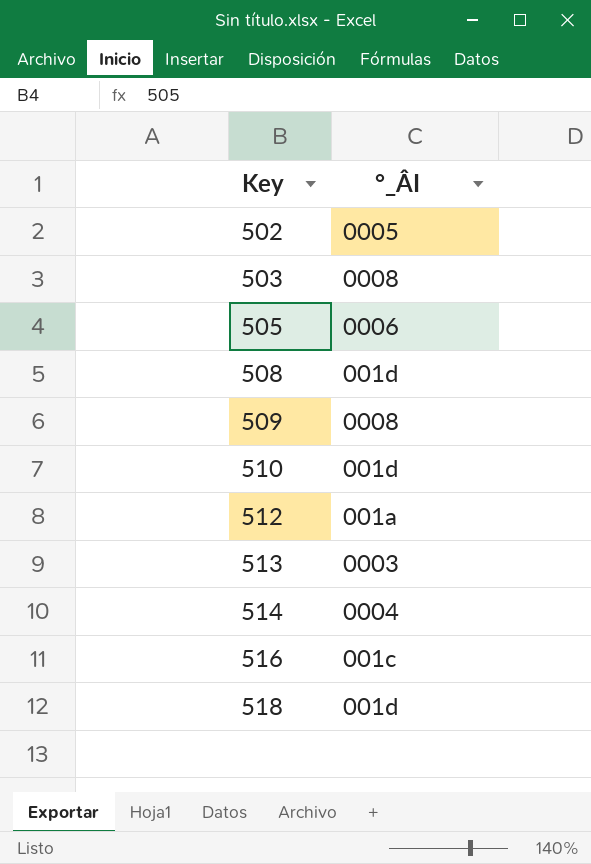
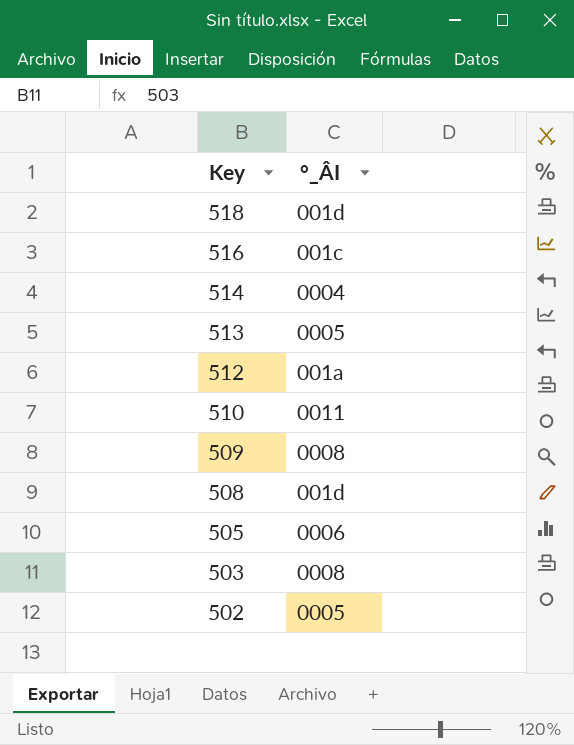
row order: Key ascending -> Key descending
513 | °_ÂI: 0003 -> 0005
510 | °_ÂI: 001d -> 0011

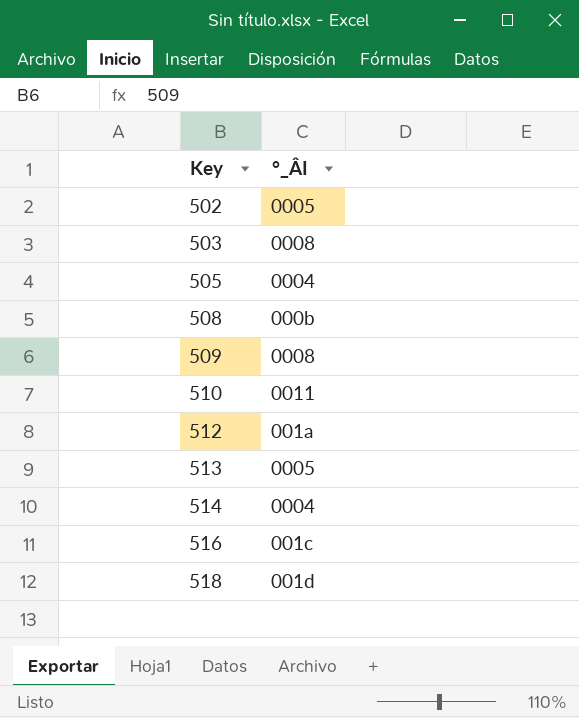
row order: Key descending -> Key ascending
505 | °_ÂI: 0006 -> 0004
508 | °_ÂI: 001d -> 000b

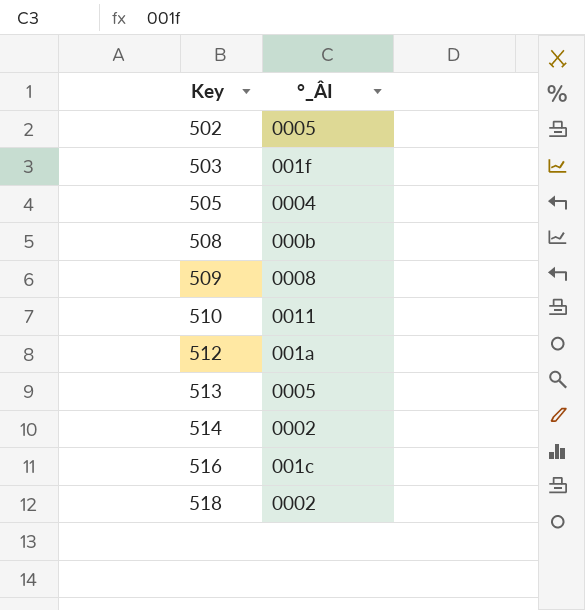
503 | °_ÂI: 0008 -> 001f
514 | °_ÂI: 0004 -> 0002
518 | °_ÂI: 001d -> 0002

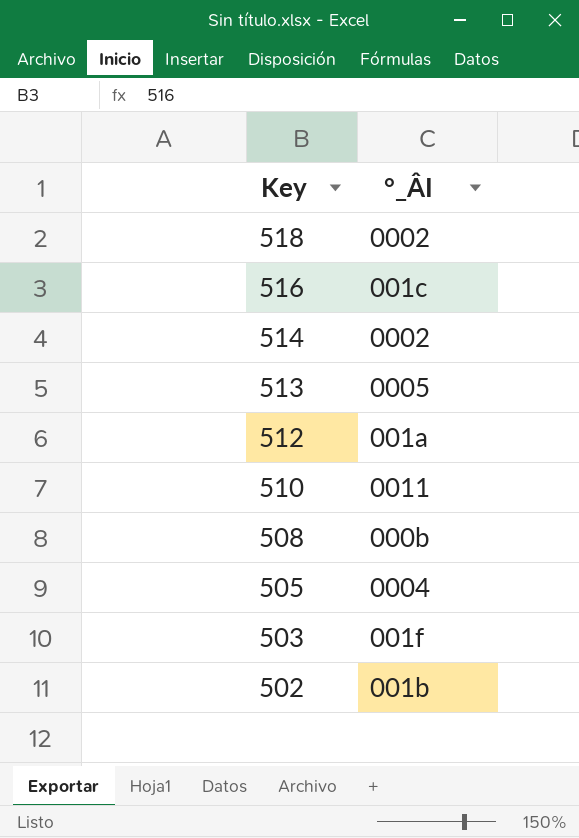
row order: Key ascending -> Key descending
row 509: 0008 -> none
502 | °_ÂI: 0005 -> 001b

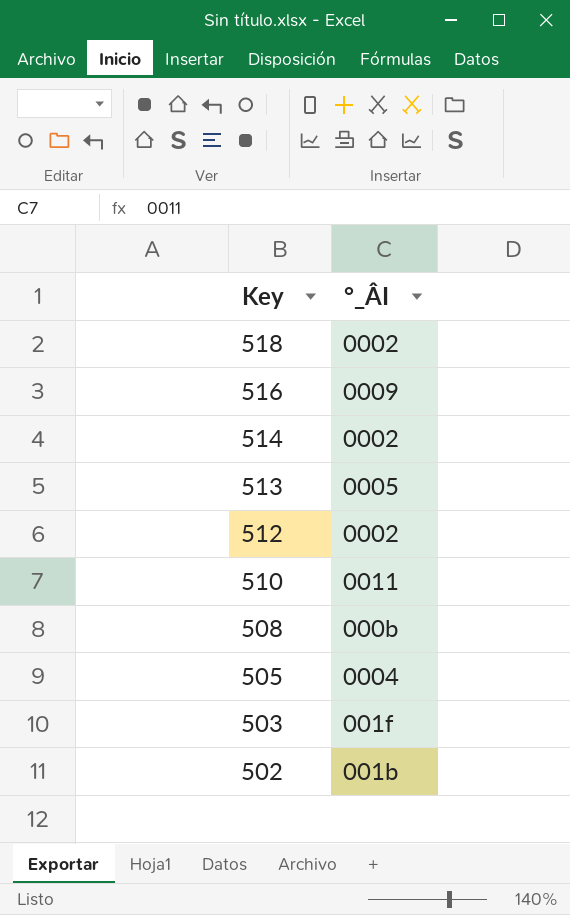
516 | °_ÂI: 001c -> 0009
512 | °_ÂI: 001a -> 0002

